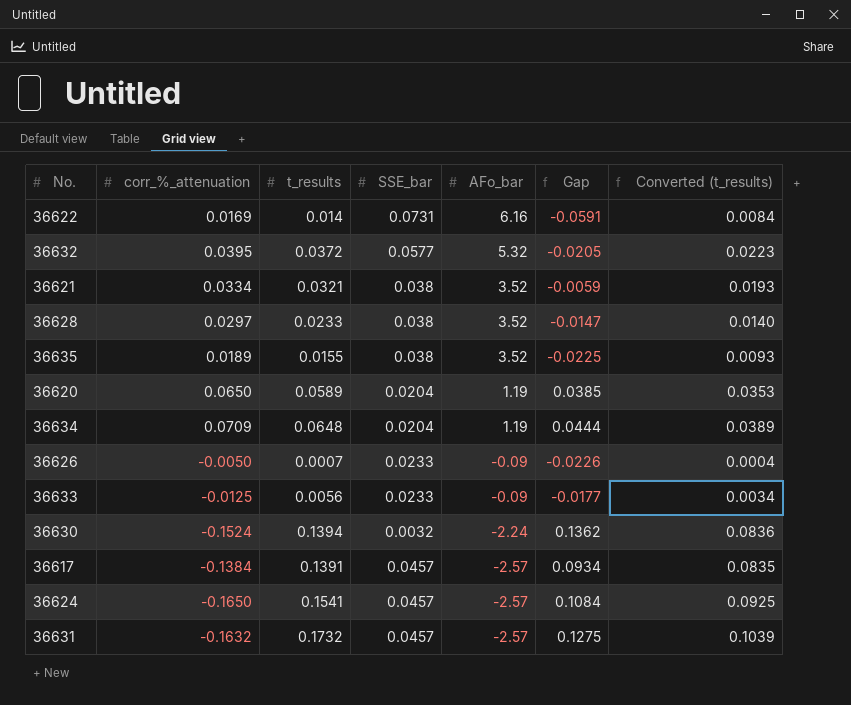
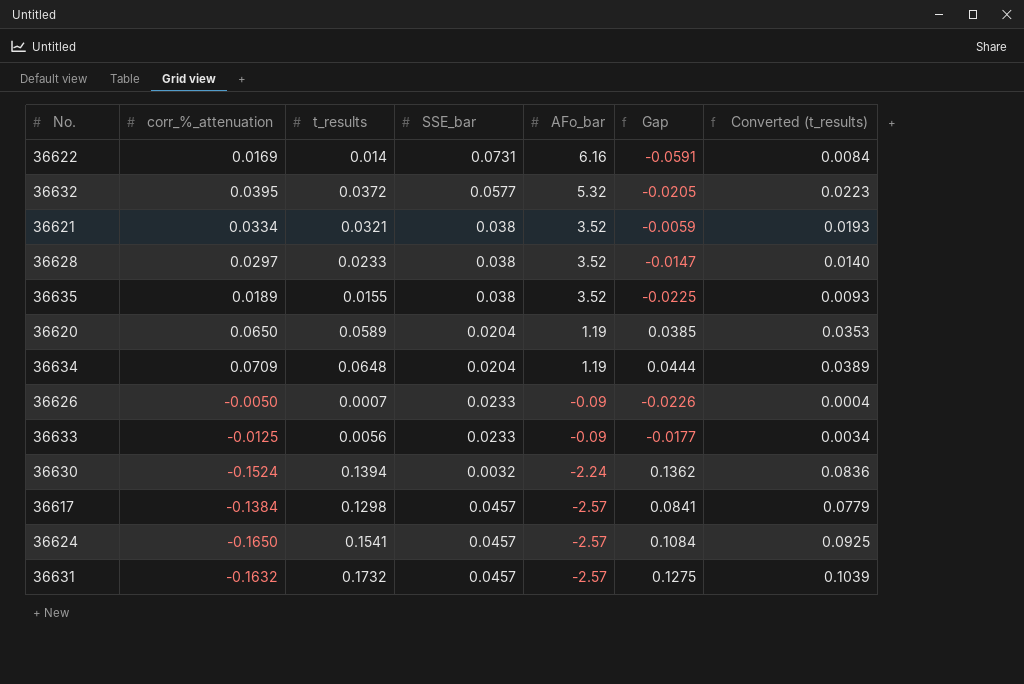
36617 | t_results: 0.1391 -> 0.1298
36617 | Gap: 0.0934 -> 0.0841
36617 | Converted (t_results): 0.0835 -> 0.0779

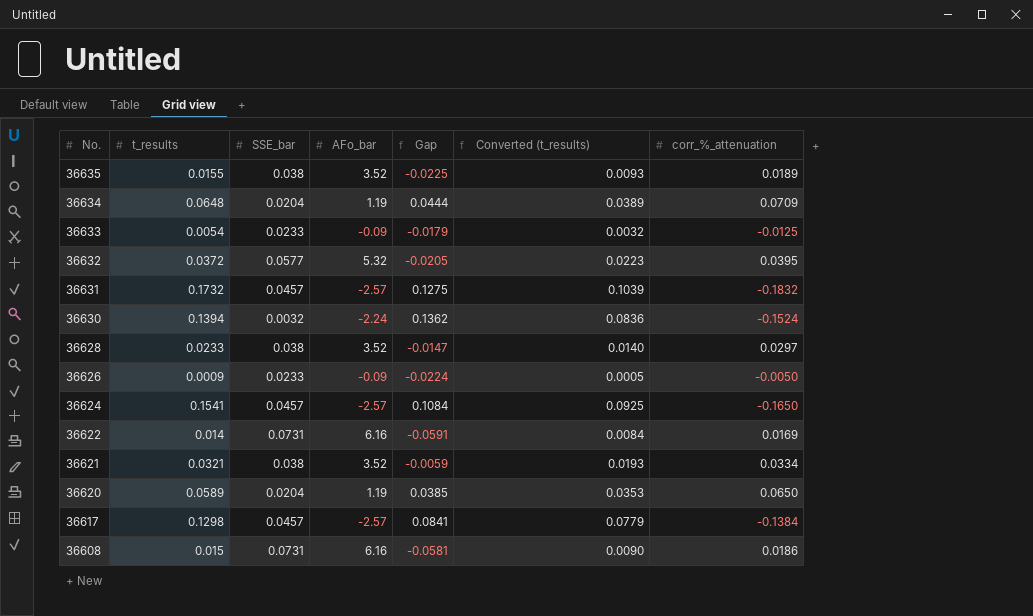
row order: AFo_bar descending -> No. descending
column corr_%_attenuation | position: 2 -> 7
36633 | t_results: 0.0056 -> 0.0054
36633 | Gap: -0.0177 -> -0.0179
36633 | Converted (t_results): 0.0034 -> 0.0032
36631 | corr_%_attenuation: -0.1632 -> -0.1832
36626 | t_results: 0.0007 -> 0.0009
36626 | Gap: -0.0226 -> -0.0224
36626 | Converted (t_results): 0.0004 -> 0.0005
row 36608: none -> 0.015 | 0.0731 | 6.16 | -0.0581 | 0.0090 | 0.0186

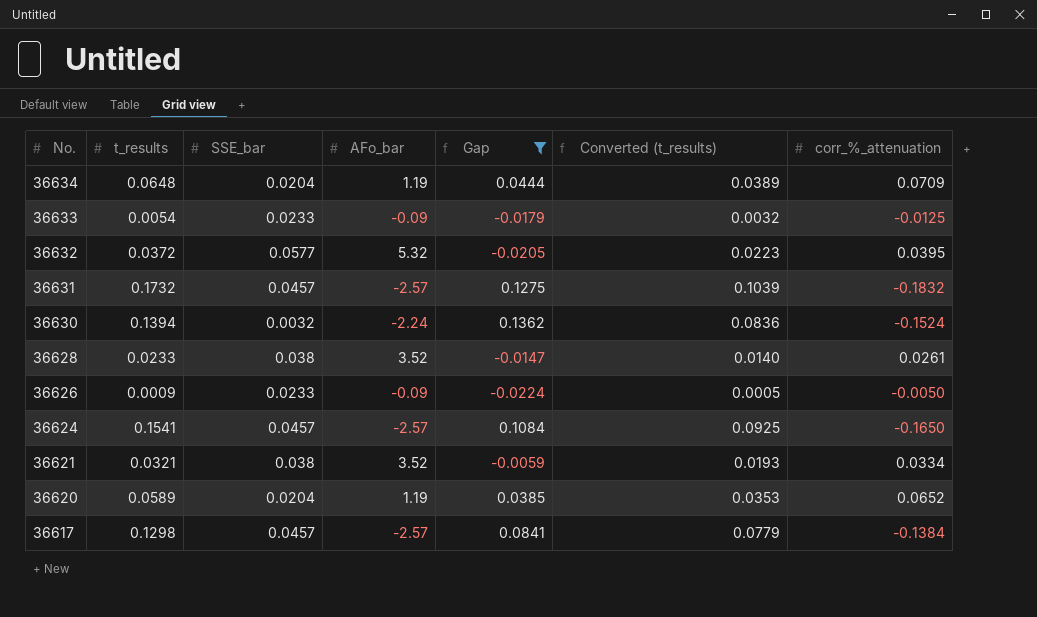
filter: none -> Gap >= -0.0224
36628 | corr_%_attenuation: 0.0297 -> 0.0261
36620 | corr_%_attenuation: 0.0650 -> 0.0652

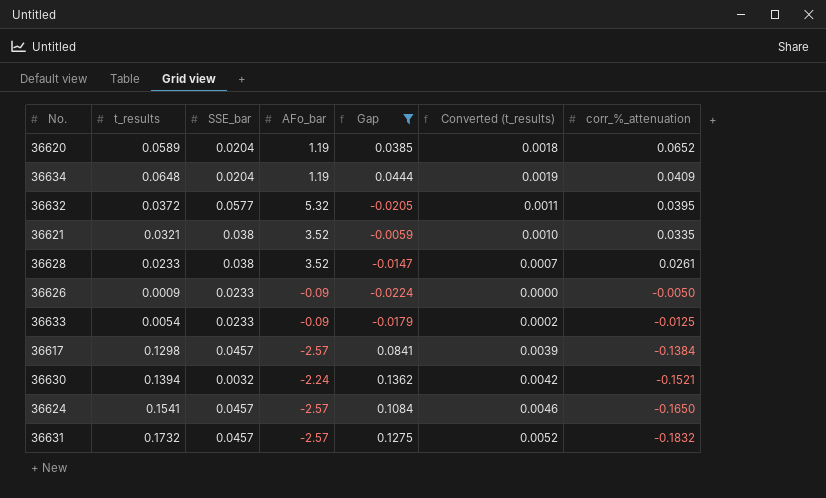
row order: No. descending -> corr_%_attenuation descending
column Converted (t_results) | formula: [t_results] * 0.6 -> [t_results] * 0.03
36634 | corr_%_attenuation: 0.0709 -> 0.0409
36621 | corr_%_attenuation: 0.0334 -> 0.0335
36630 | corr_%_attenuation: -0.1524 -> -0.1521

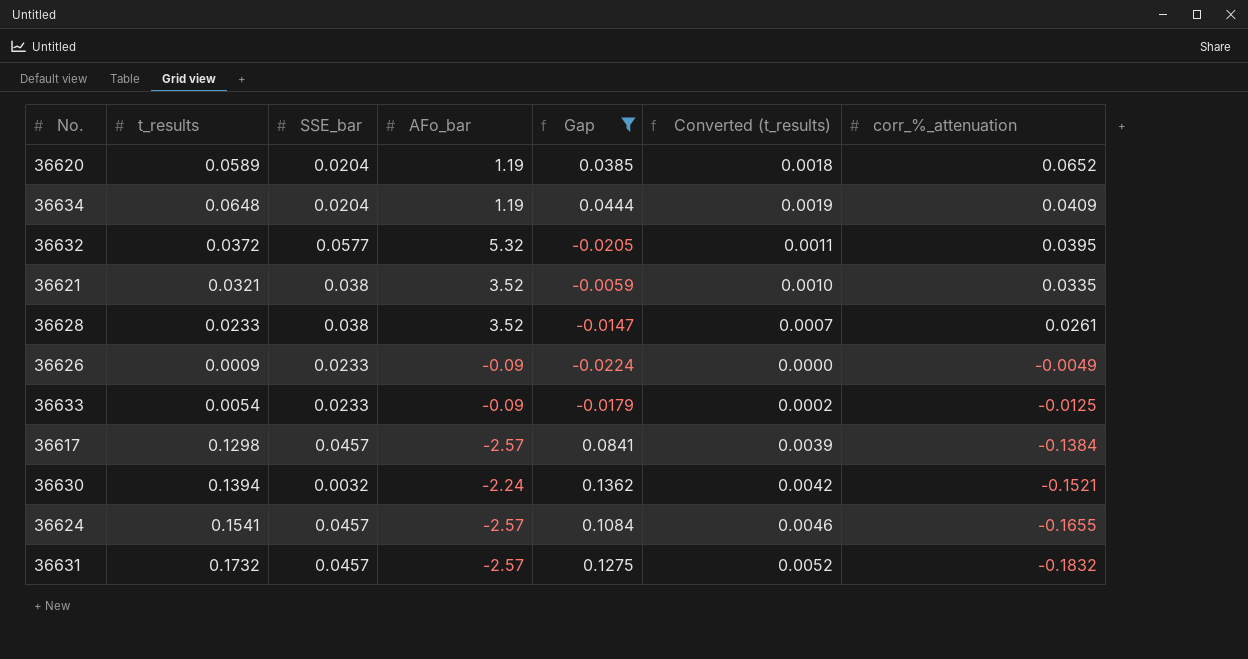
36626 | corr_%_attenuation: -0.0050 -> -0.0049
36624 | corr_%_attenuation: -0.1650 -> -0.1655

